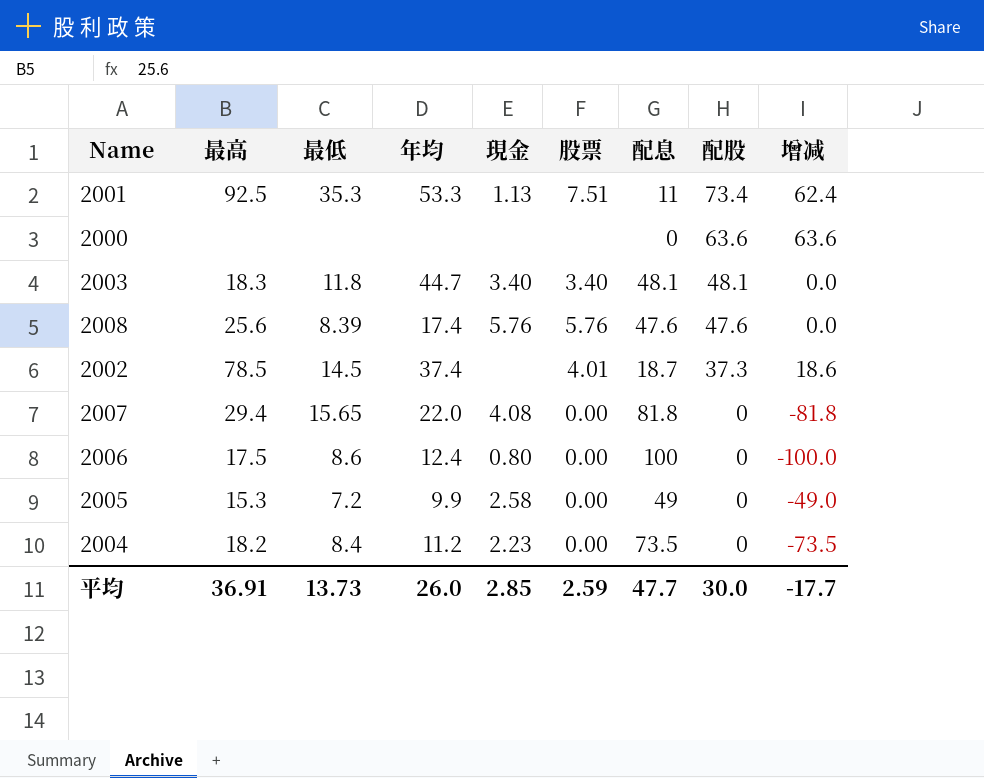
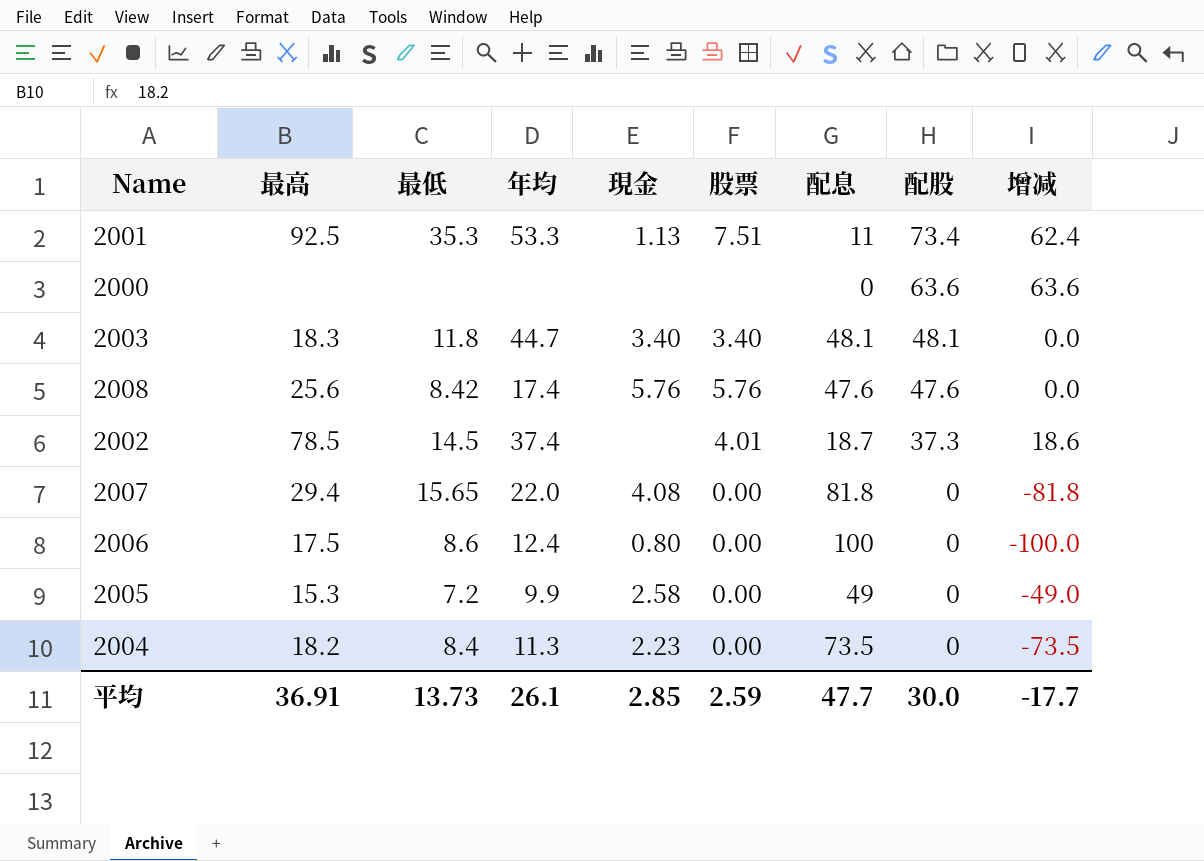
2008 | 最低: 8.39 -> 8.42
2004 | 年均: 11.2 -> 11.3
平均 | 年均: 26.0 -> 26.1

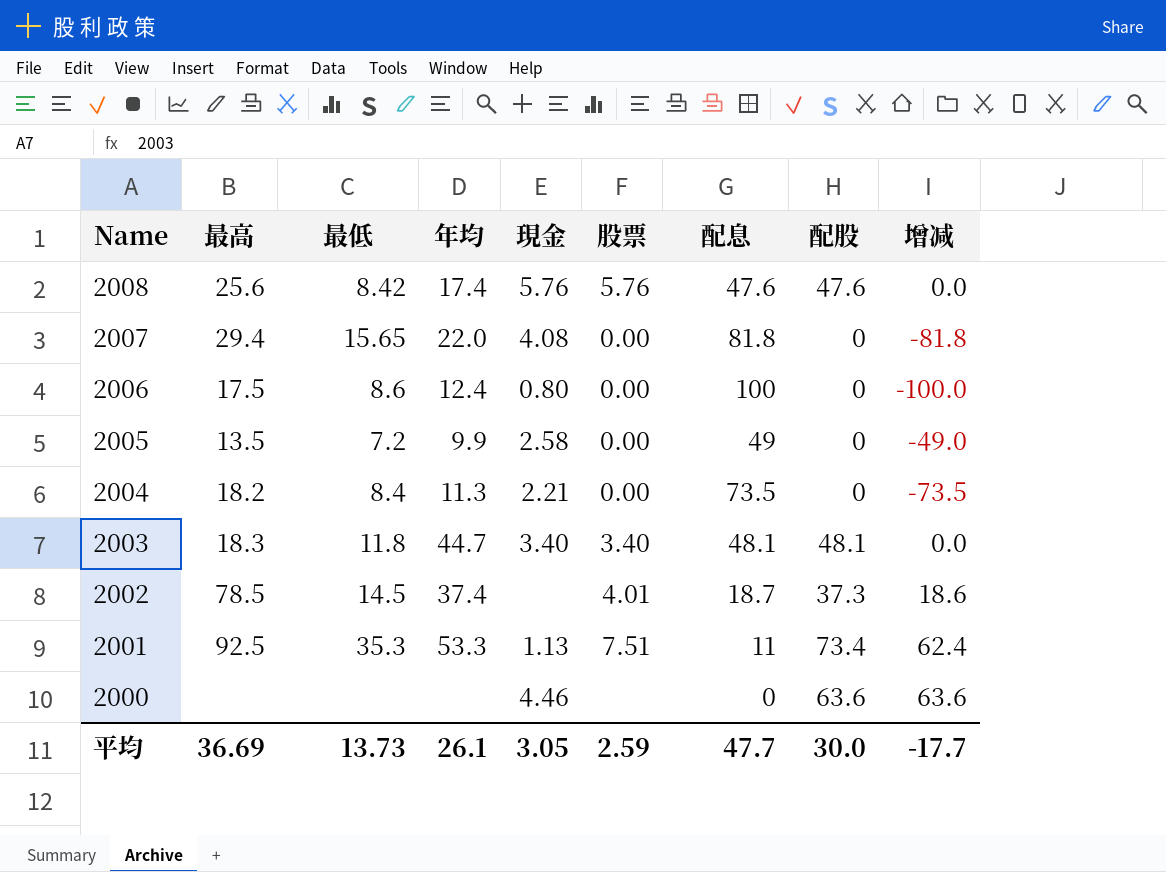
row order: 配股 descending -> Name descending
2005 | 最高: 15.3 -> 13.5
2004 | 現金: 2.23 -> 2.21
2000 | 現金: none -> 4.46
平均 | 最高: 36.91 -> 36.69
平均 | 現金: 2.85 -> 3.05

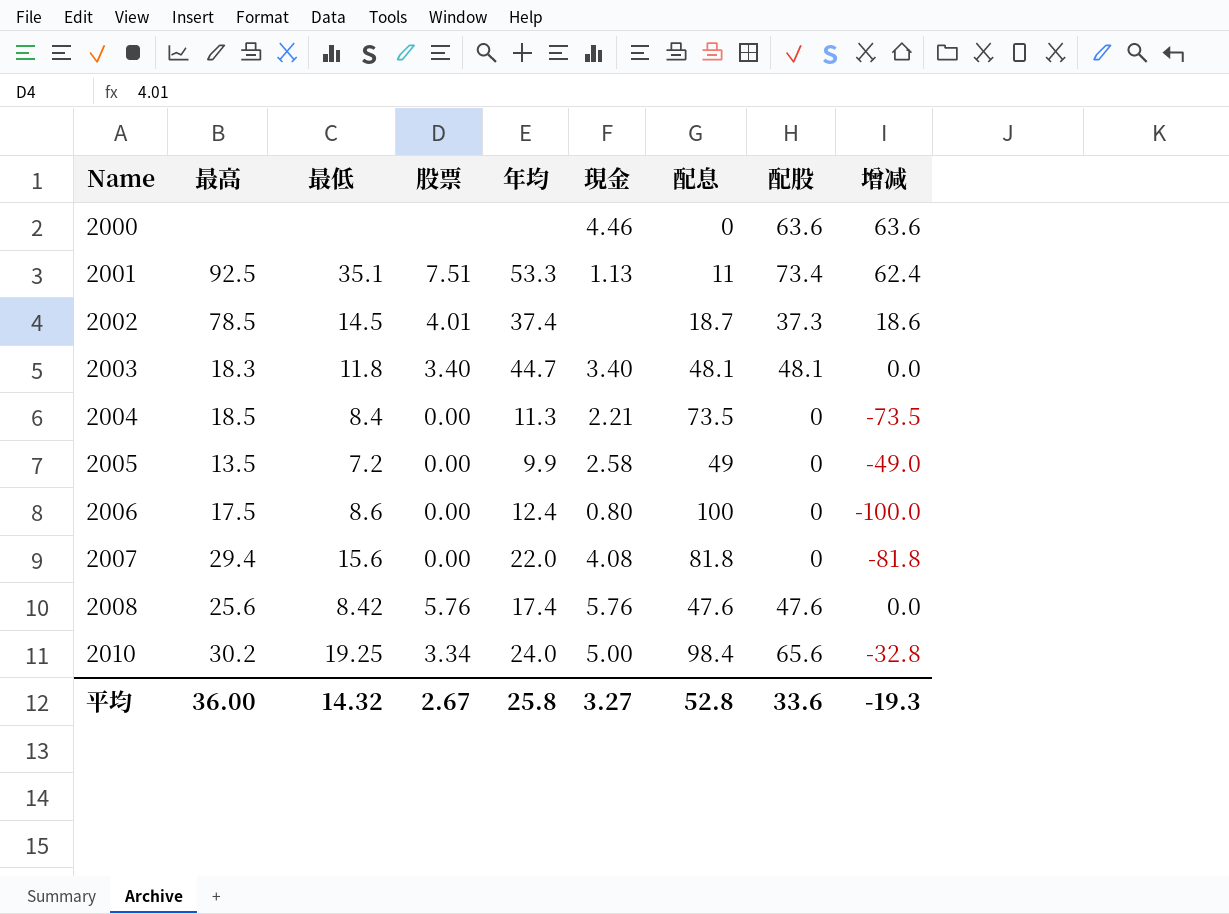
row order: Name descending -> Name ascending
column 股票 | position: 6 -> 4
2001 | 最低: 35.3 -> 35.1
2004 | 最高: 18.2 -> 18.5
2007 | 最低: 15.65 -> 15.6
row 2010: none -> 30.2 | 19.25 | 3.34 | 24.0 | 5.00 | 98.4 | 65.6 | -32.8
平均 | 最高: 36.69 -> 36.00
平均 | 最低: 13.73 -> 14.32
平均 | 股票: 2.59 -> 2.67
平均 | 年均: 26.1 -> 25.8
平均 | 現金: 3.05 -> 3.27
平均 | 配息: 47.7 -> 52.8
平均 | 配股: 30.0 -> 33.6
平均 | 增减: -17.7 -> -19.3

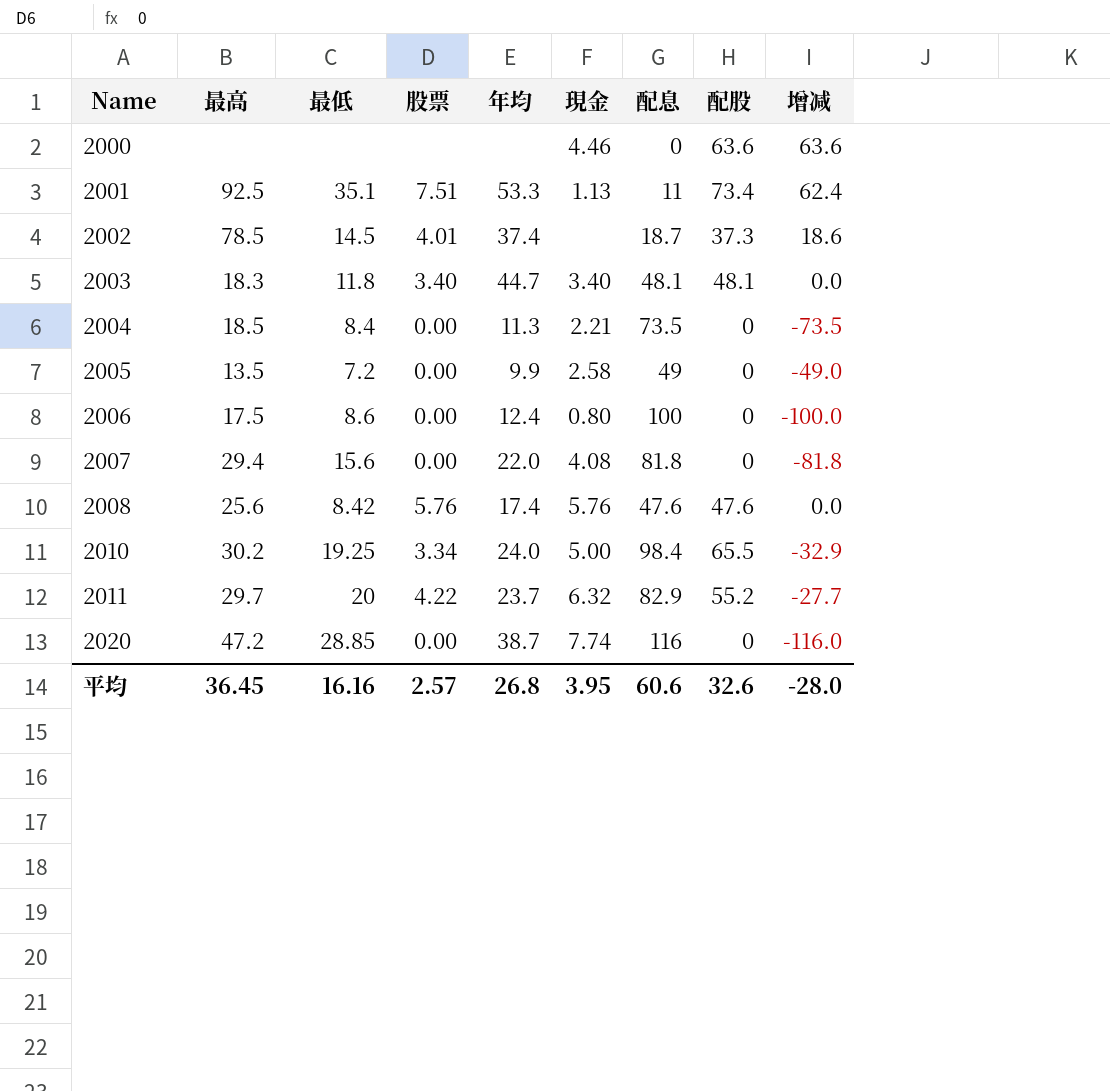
2010 | 配股: 65.6 -> 65.5
2010 | 增减: -32.8 -> -32.9
row 2011: none -> 29.7 | 20 | 4.22 | 23.7 | 6.32 | 82.9 | 55.2 | -27.7
row 2020: none -> 47.2 | 28.85 | 0.00 | 38.7 | 7.74 | 116 | 0 | -116.0
平均 | 最高: 36.00 -> 36.45
平均 | 最低: 14.32 -> 16.16
平均 | 股票: 2.67 -> 2.57
平均 | 年均: 25.8 -> 26.8
平均 | 現金: 3.27 -> 3.95
平均 | 配息: 52.8 -> 60.6
平均 | 配股: 33.6 -> 32.6
平均 | 增减: -19.3 -> -28.0

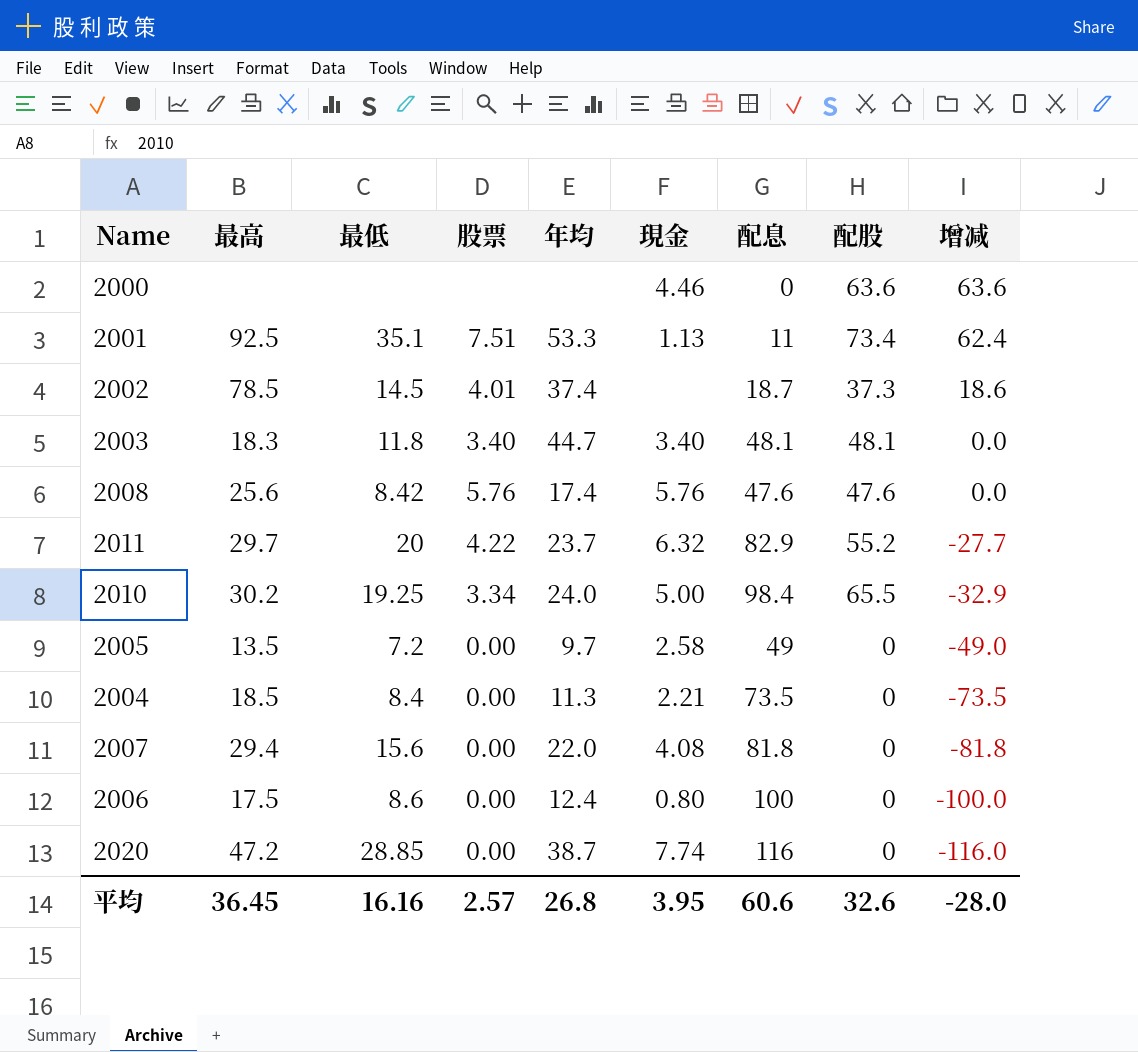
row order: Name ascending -> 增减 descending
2005 | 年均: 9.9 -> 9.7

